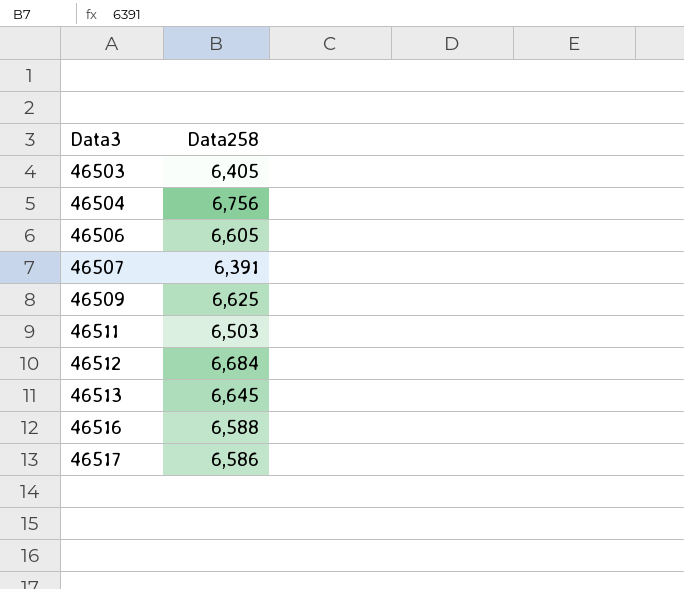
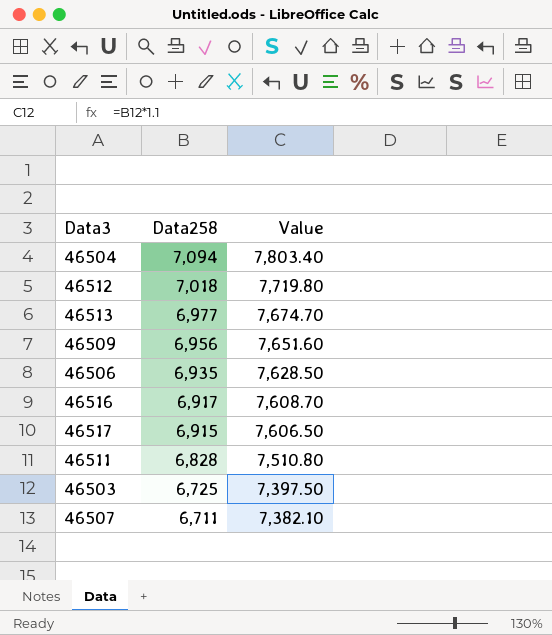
row order: Data3 ascending -> Data258 descending
column Value | formula: none -> [Data258] * 1.1
46504 | Data258: 6,756 -> 7,094
46512 | Data258: 6,684 -> 7,018
46513 | Data258: 6,645 -> 6,977
46509 | Data258: 6,625 -> 6,956
46506 | Data258: 6,605 -> 6,935
46516 | Data258: 6,588 -> 6,917
46517 | Data258: 6,586 -> 6,915
46511 | Data258: 6,503 -> 6,828
46503 | Data258: 6,405 -> 6,725
46507 | Data258: 6,391 -> 6,711

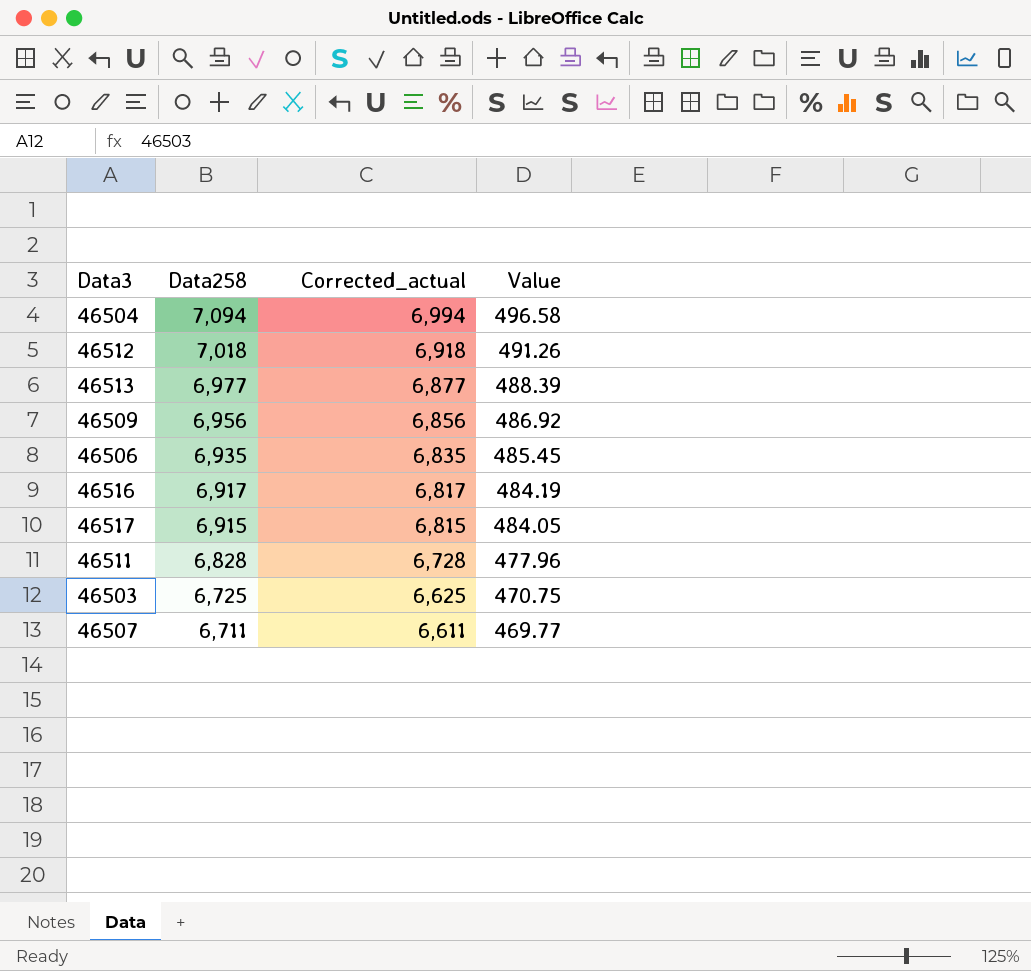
column Corrected_actual | formula: none -> [Data258] - 100
column Value | formula: [Data258] * 1.1 -> [Data258] * 0.07

